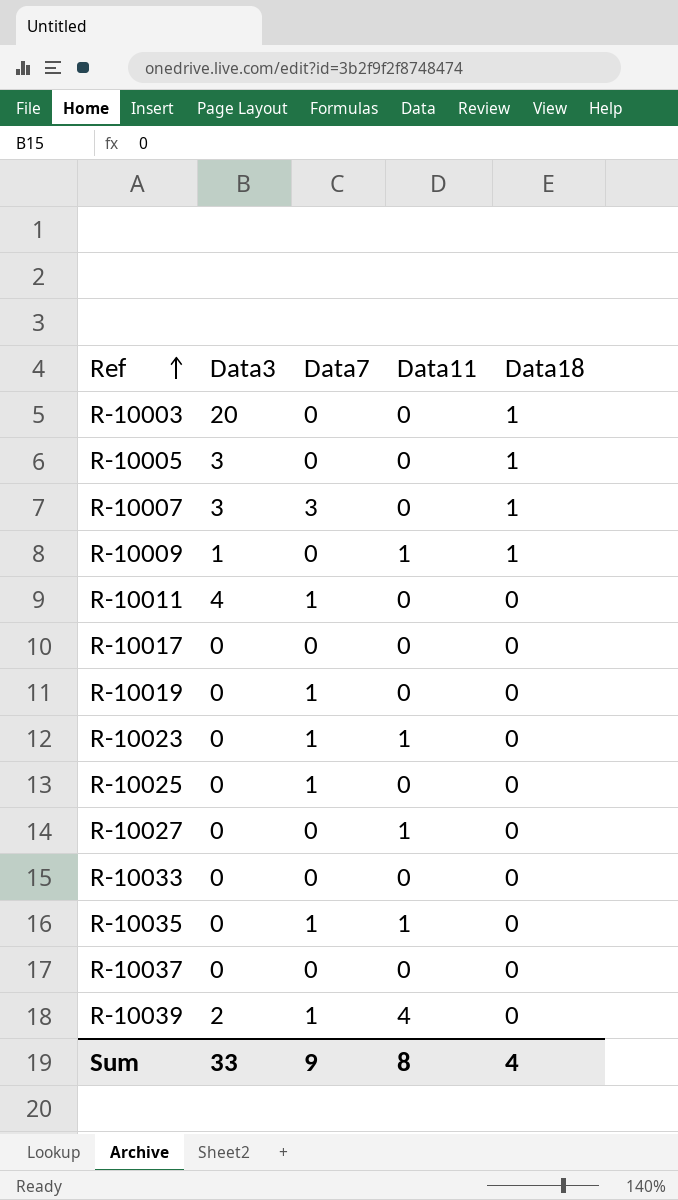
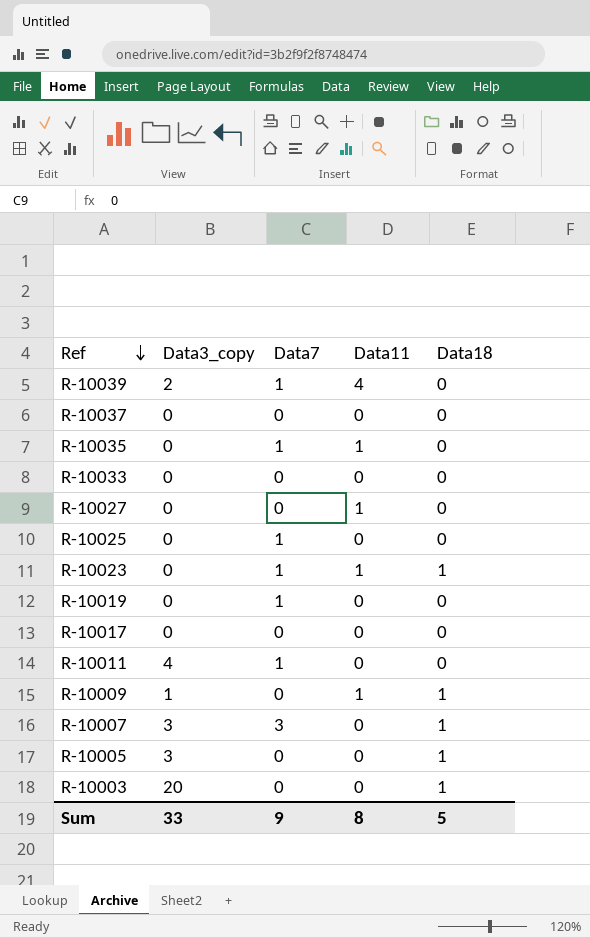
row order: Ref ascending -> Ref descending
column name: Data3 -> Data3_copy
R-10023 | Data18: 0 -> 1
Sum | Data18: 4 -> 5

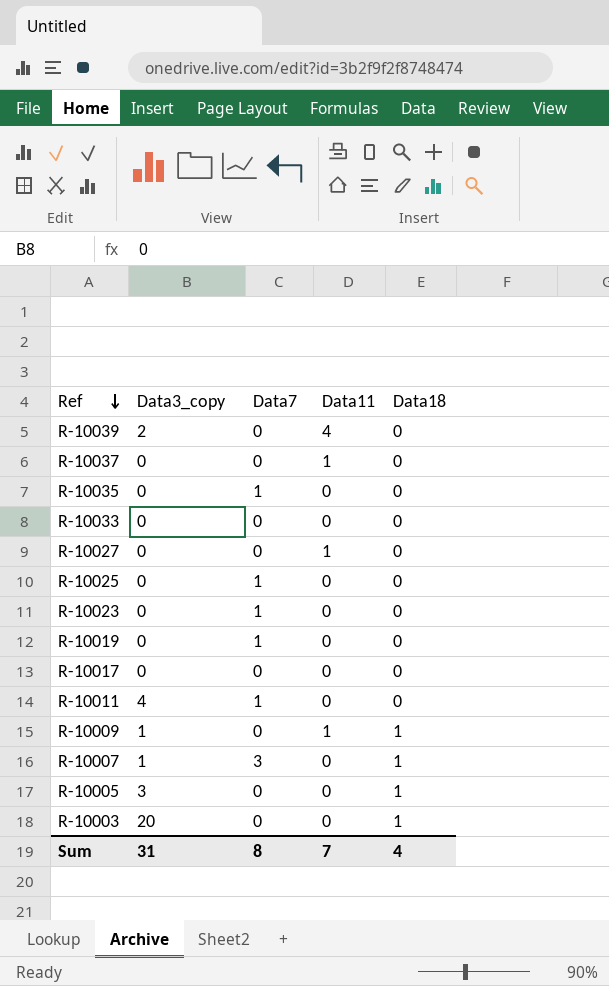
R-10039 | Data7: 1 -> 0
R-10037 | Data11: 0 -> 1
R-10035 | Data11: 1 -> 0
R-10023 | Data11: 1 -> 0
R-10023 | Data18: 1 -> 0
R-10007 | Data3_copy: 3 -> 1
Sum | Data3_copy: 33 -> 31
Sum | Data7: 9 -> 8
Sum | Data11: 8 -> 7
Sum | Data18: 5 -> 4

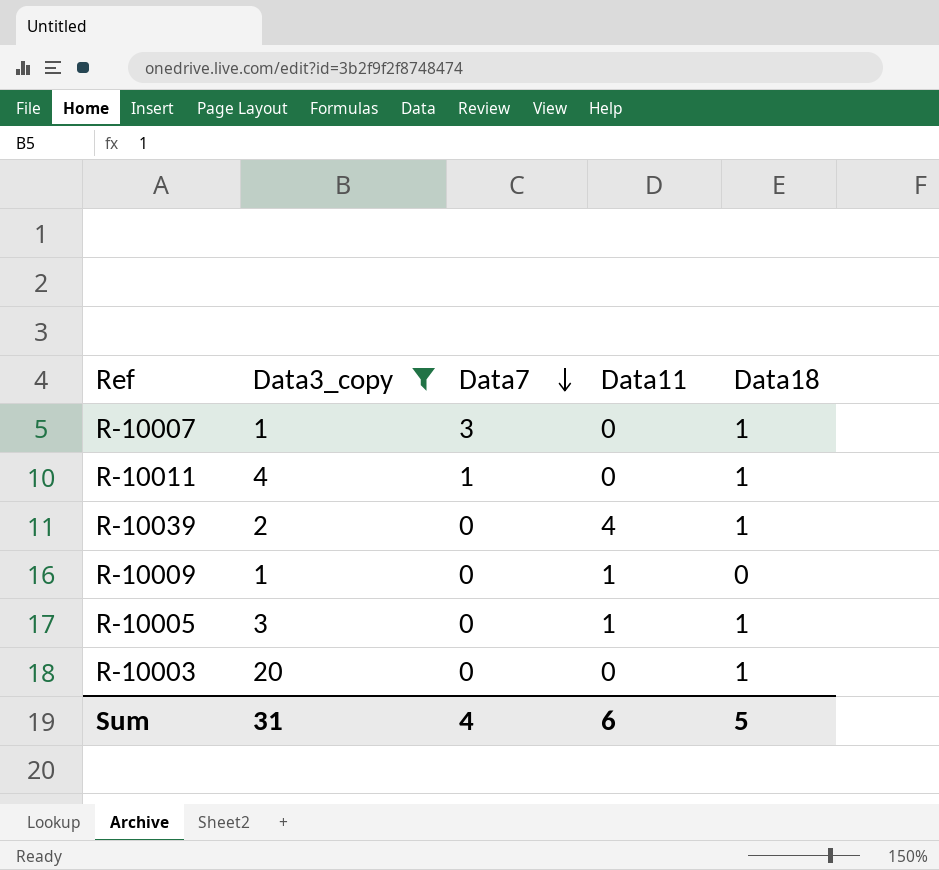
filter: none -> Data3_copy != 0
row order: Ref descending -> Data7 descending
R-10011 | Data18: 0 -> 1
R-10039 | Data18: 0 -> 1
R-10009 | Data18: 1 -> 0
R-10005 | Data11: 0 -> 1
Sum | Data7: 8 -> 4
Sum | Data11: 7 -> 6
Sum | Data18: 4 -> 5

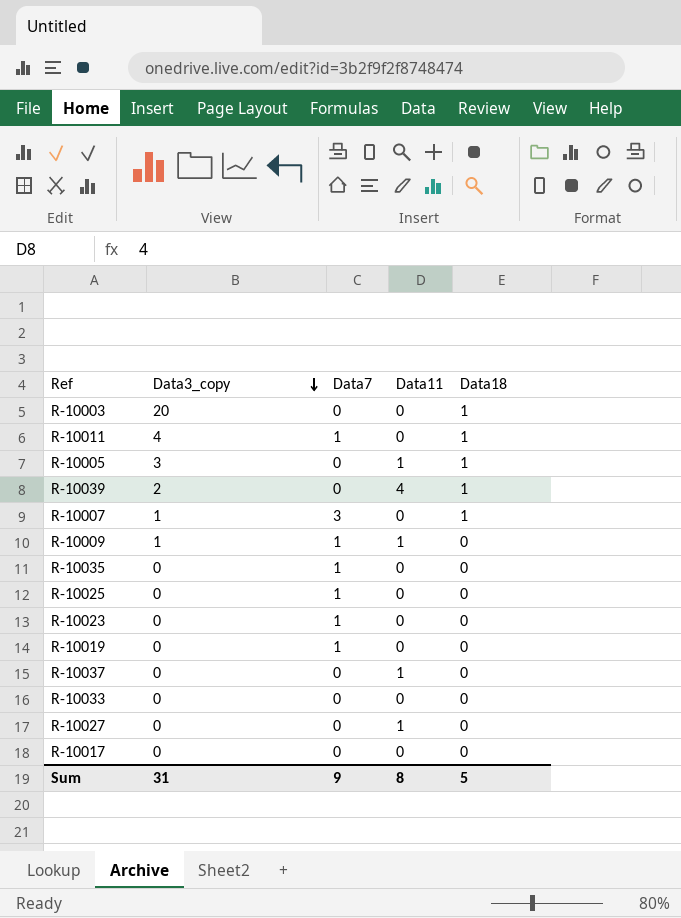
filter: Data3_copy != 0 -> none
row order: Data7 descending -> Data3_copy descending
R-10009 | Data7: 0 -> 1
Sum | Data7: 4 -> 9
Sum | Data11: 6 -> 8

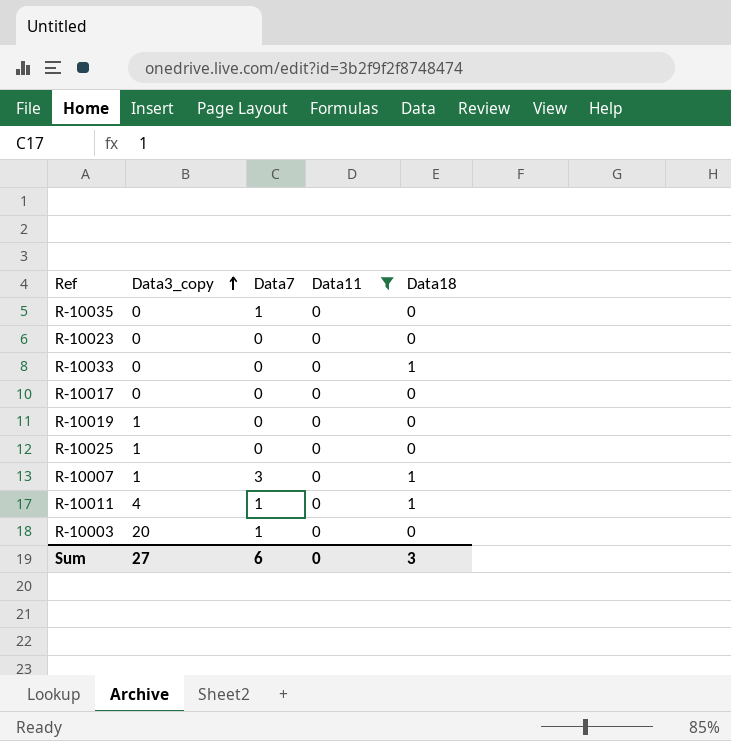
filter: none -> Data11 = 0
row order: Data3_copy descending -> Data3_copy ascending
R-10023 | Data7: 1 -> 0
R-10033 | Data18: 0 -> 1
R-10019 | Data3_copy: 0 -> 1
R-10019 | Data7: 1 -> 0
R-10025 | Data3_copy: 0 -> 1
R-10025 | Data7: 1 -> 0
R-10003 | Data7: 0 -> 1
R-10003 | Data18: 1 -> 0
Sum | Data3_copy: 31 -> 27
Sum | Data7: 9 -> 6
Sum | Data11: 8 -> 0
Sum | Data18: 5 -> 3

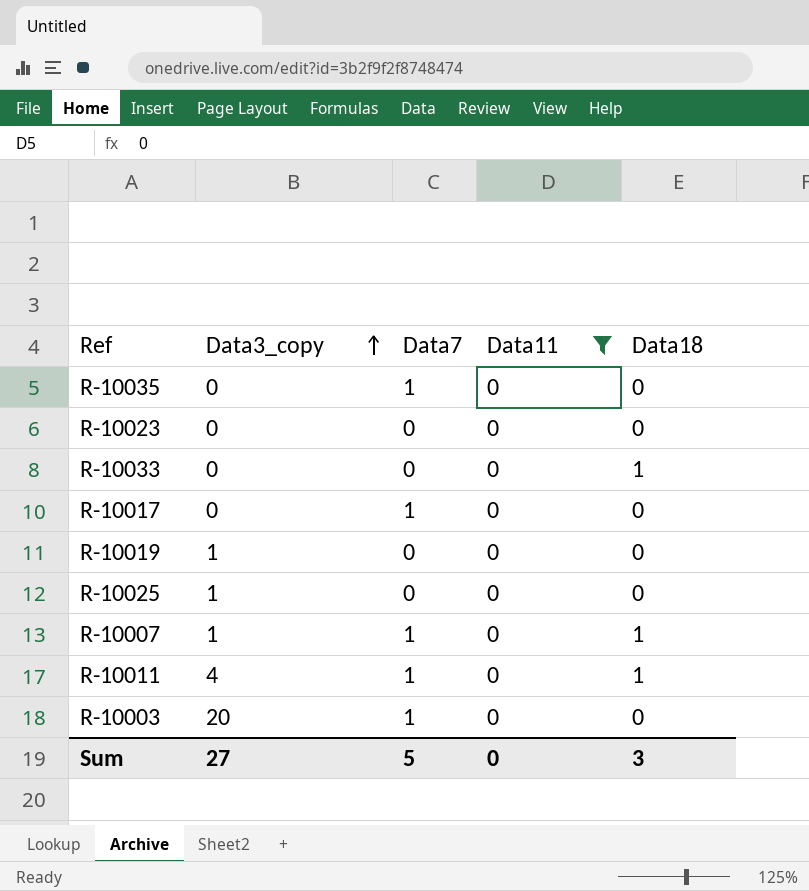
R-10017 | Data7: 0 -> 1
R-10007 | Data7: 3 -> 1
Sum | Data7: 6 -> 5

